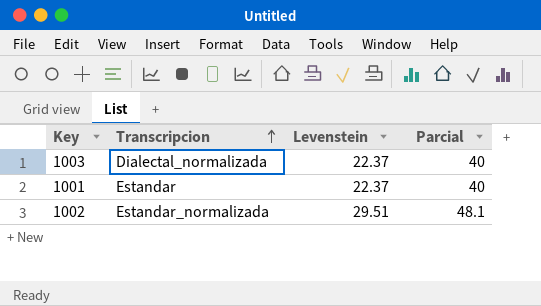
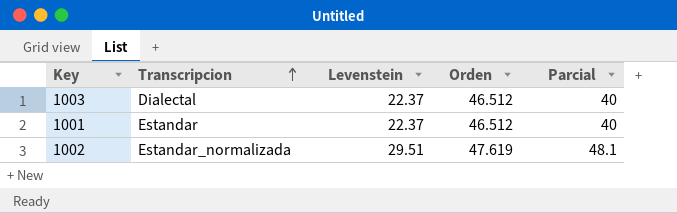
column Orden | position: none -> 4
1003 | Transcripcion: Dialectal_normalizada -> Dialectal

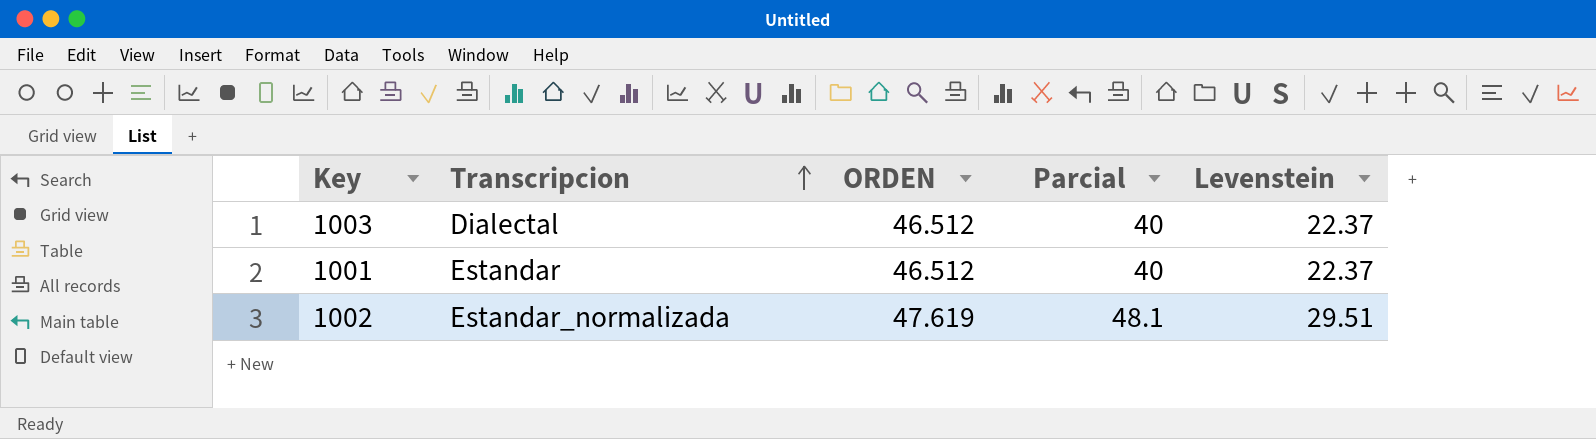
column name: Orden -> ORDEN
column Levenstein | position: 3 -> 5

